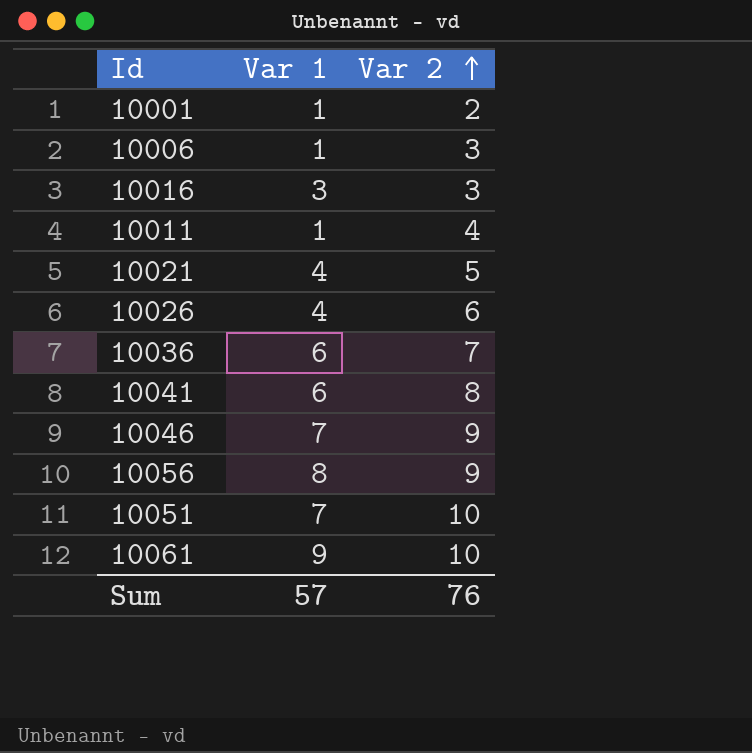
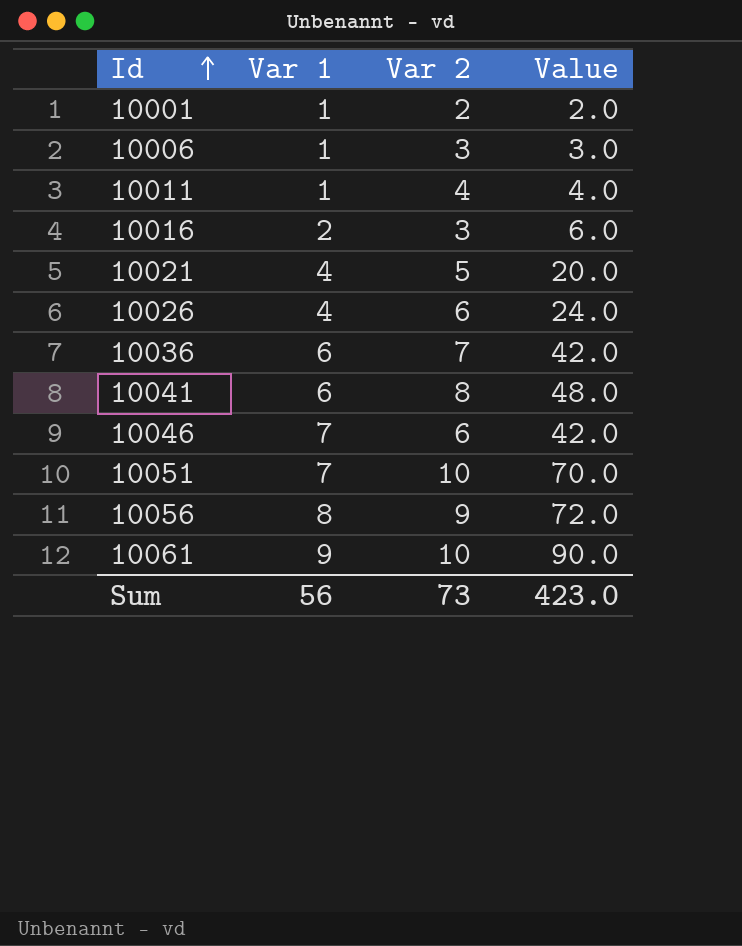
row order: Var 2 ascending -> Id ascending
column Value | formula: none -> [Var 1] * [Var 2]
10016 | Var 1: 3 -> 2
10046 | Var 2: 9 -> 6
Sum | Var 1: 57 -> 56
Sum | Var 2: 76 -> 73

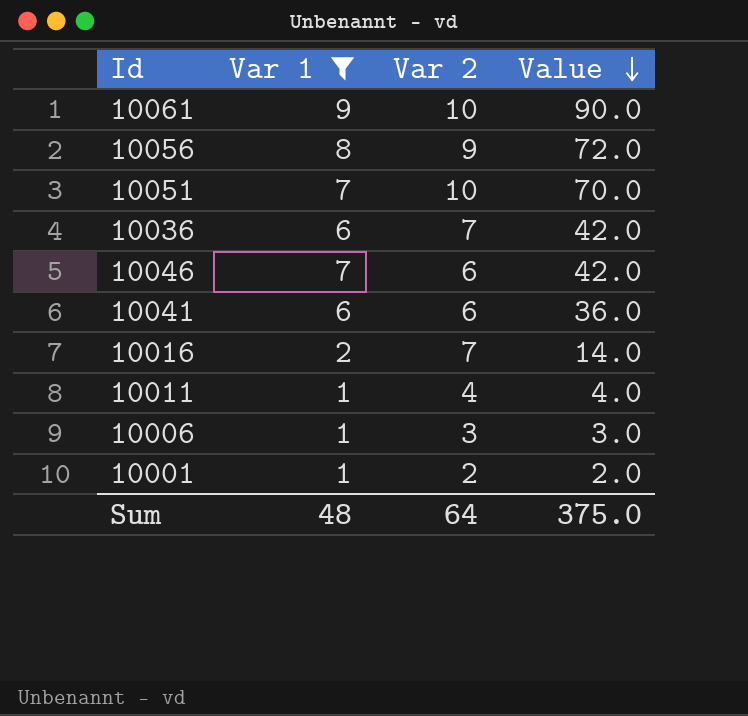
filter: none -> Var 1 != 4
row order: Id ascending -> Value descending
10041 | Var 2: 8 -> 6
10041 | Value: 48.0 -> 36.0
10016 | Var 2: 3 -> 7
10016 | Value: 6.0 -> 14.0
Sum | Var 1: 56 -> 48
Sum | Var 2: 73 -> 64
Sum | Value: 423.0 -> 375.0

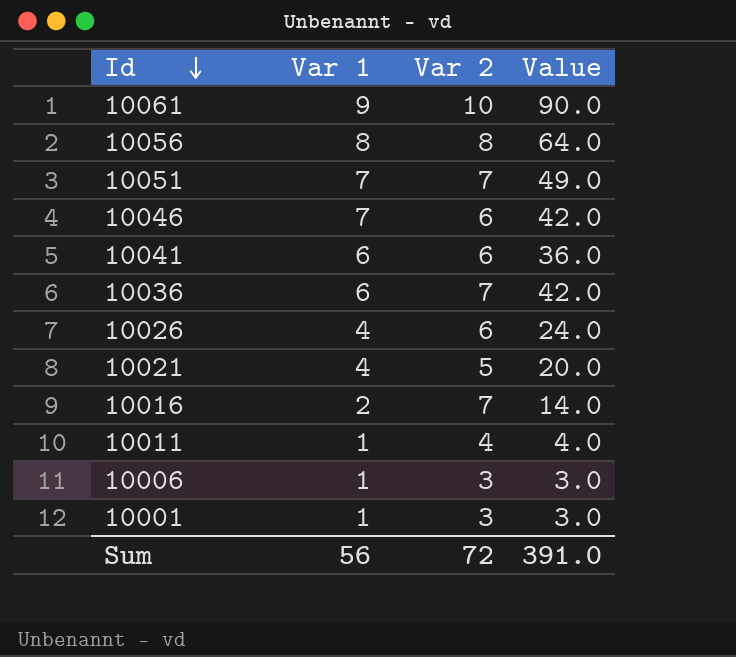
filter: Var 1 != 4 -> none
row order: Value descending -> Id descending
10056 | Var 2: 9 -> 8
10056 | Value: 72.0 -> 64.0
10051 | Var 2: 10 -> 7
10051 | Value: 70.0 -> 49.0
10001 | Var 2: 2 -> 3
10001 | Value: 2.0 -> 3.0
Sum | Var 1: 48 -> 56
Sum | Var 2: 64 -> 72
Sum | Value: 375.0 -> 391.0

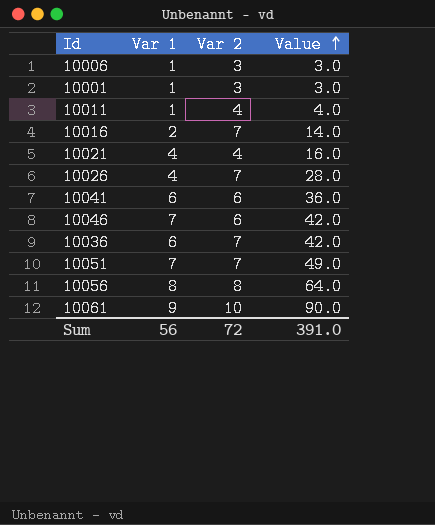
row order: Id descending -> Value ascending
10021 | Var 2: 5 -> 4
10021 | Value: 20.0 -> 16.0
10026 | Var 2: 6 -> 7
10026 | Value: 24.0 -> 28.0

